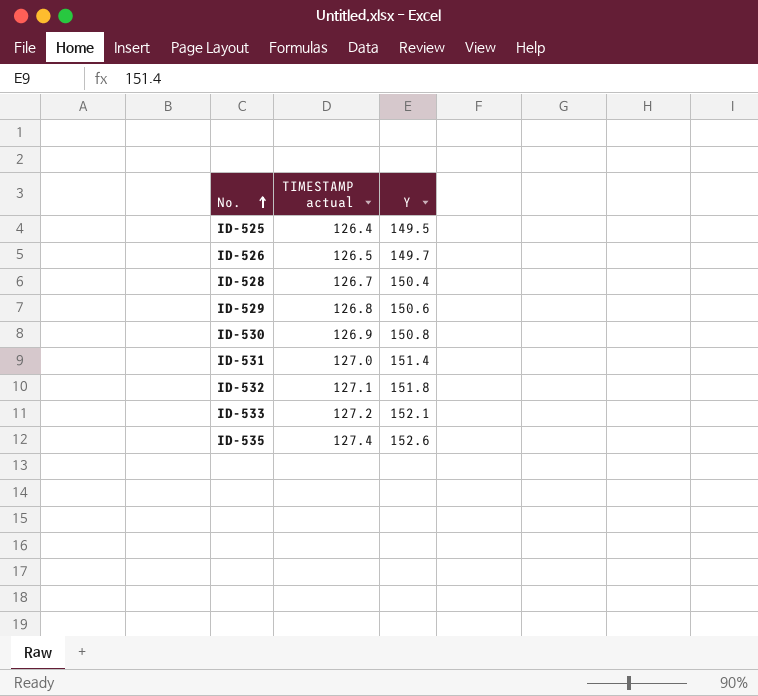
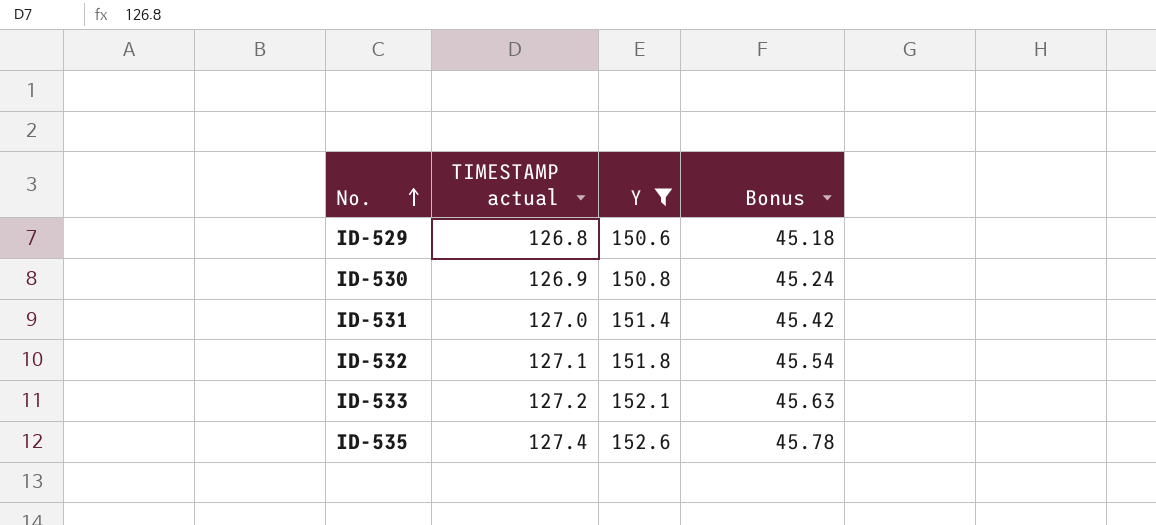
filter: none -> Y >= 150.6
column Bonus | formula: none -> [Y] * 0.3

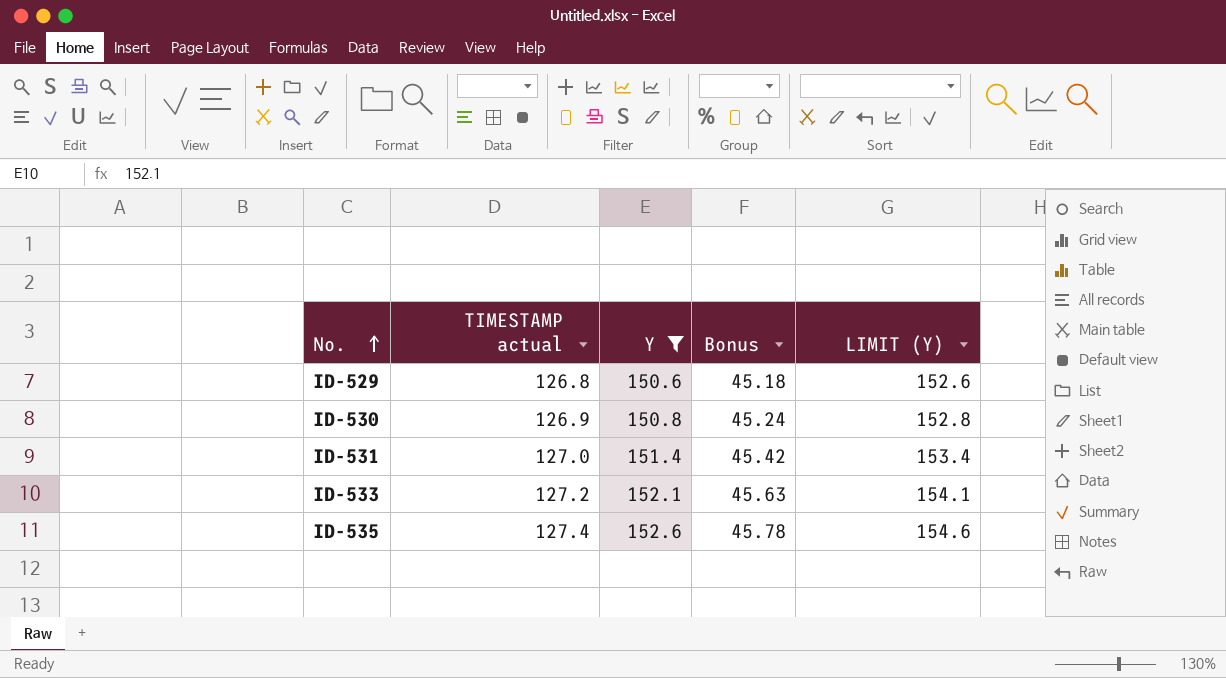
column LIMIT (Y) | formula: none -> [Y] + 2
row ID-532: 127.1 | 151.8 | 45.54 -> none

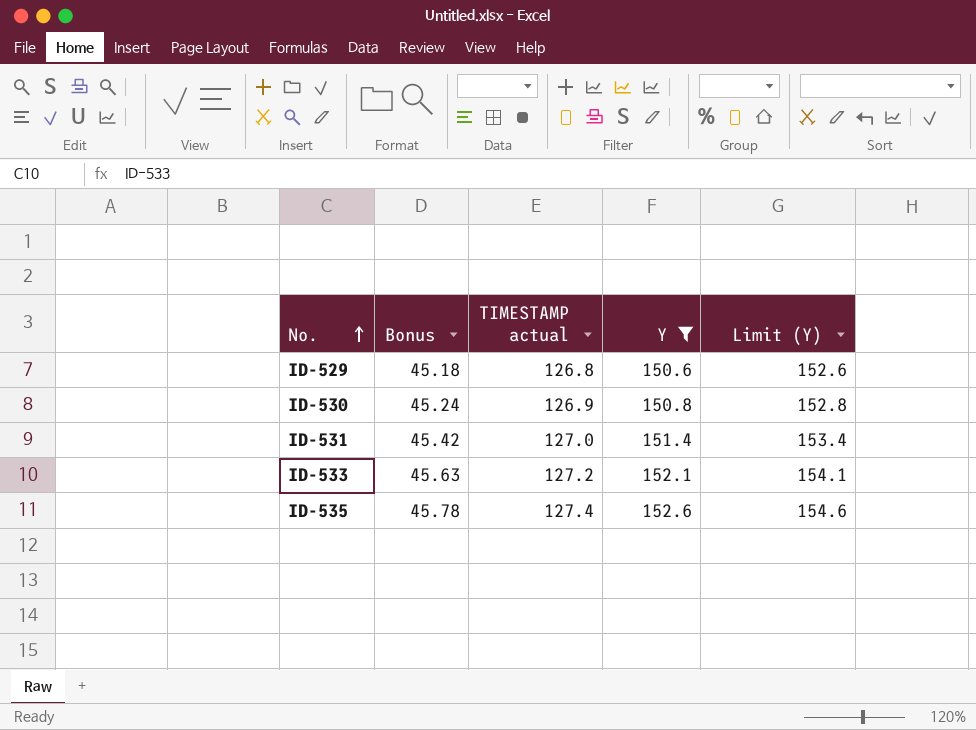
column Bonus | position: 4 -> 2
column name: LIMIT (Y) -> Limit (Y)

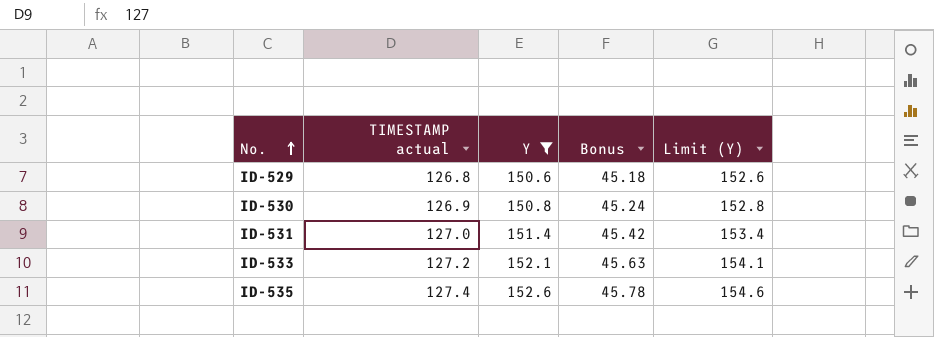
column Bonus | position: 2 -> 4

